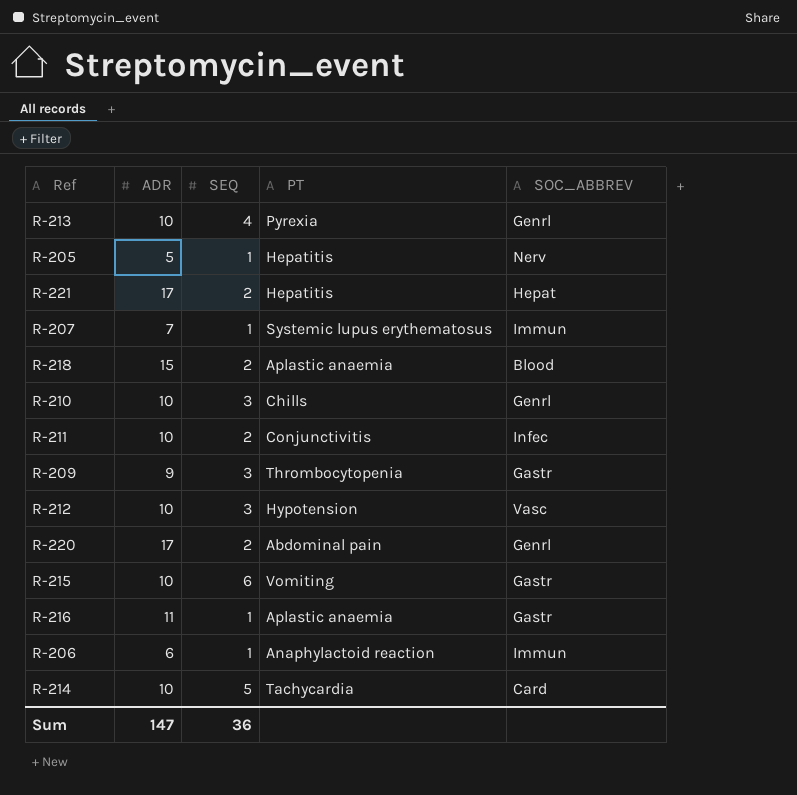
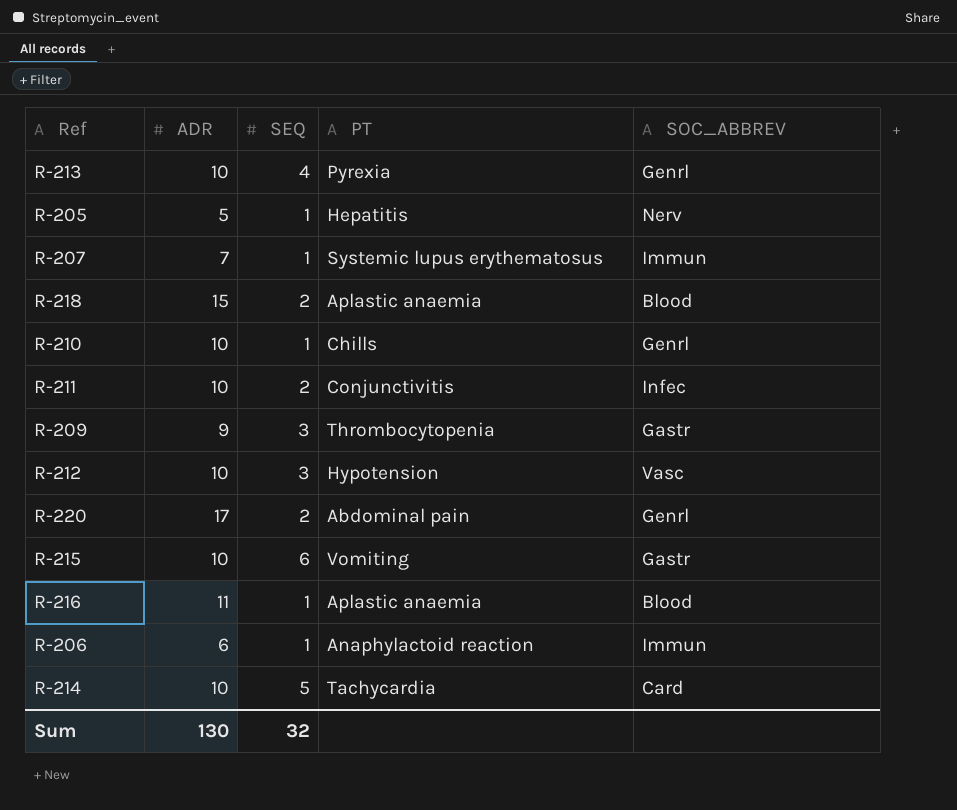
row R-221: 17 | 2 | Hepatitis | Hepat -> none
R-210 | SEQ: 3 -> 1
R-216 | SOC_ABBREV: Gastr -> Blood
Sum | ADR: 147 -> 130
Sum | SEQ: 36 -> 32

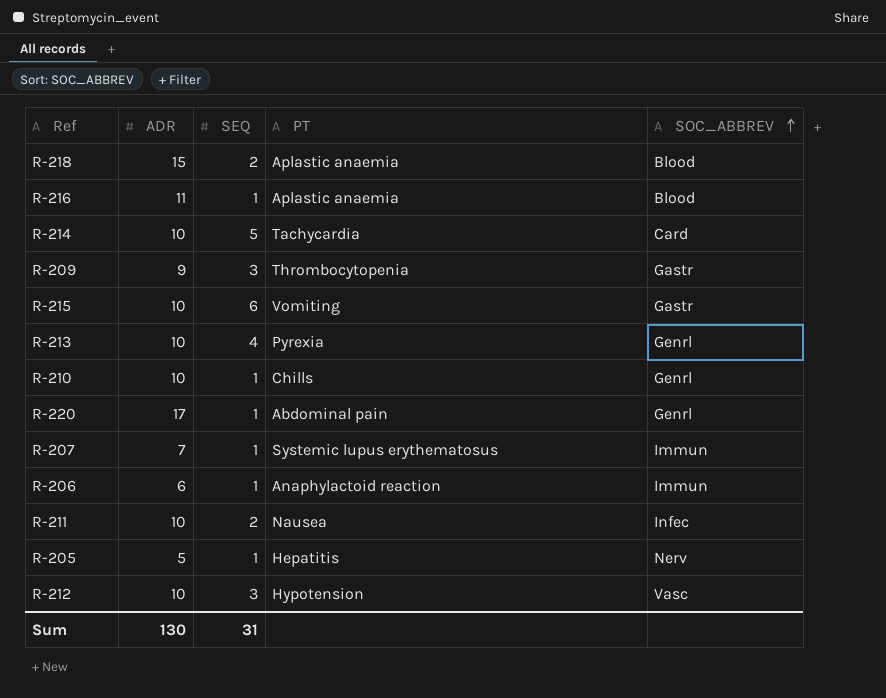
row order: none -> SOC_ABBREV ascending
R-220 | SEQ: 2 -> 1
R-211 | PT: Conjunctivitis -> Nausea
Sum | SEQ: 32 -> 31

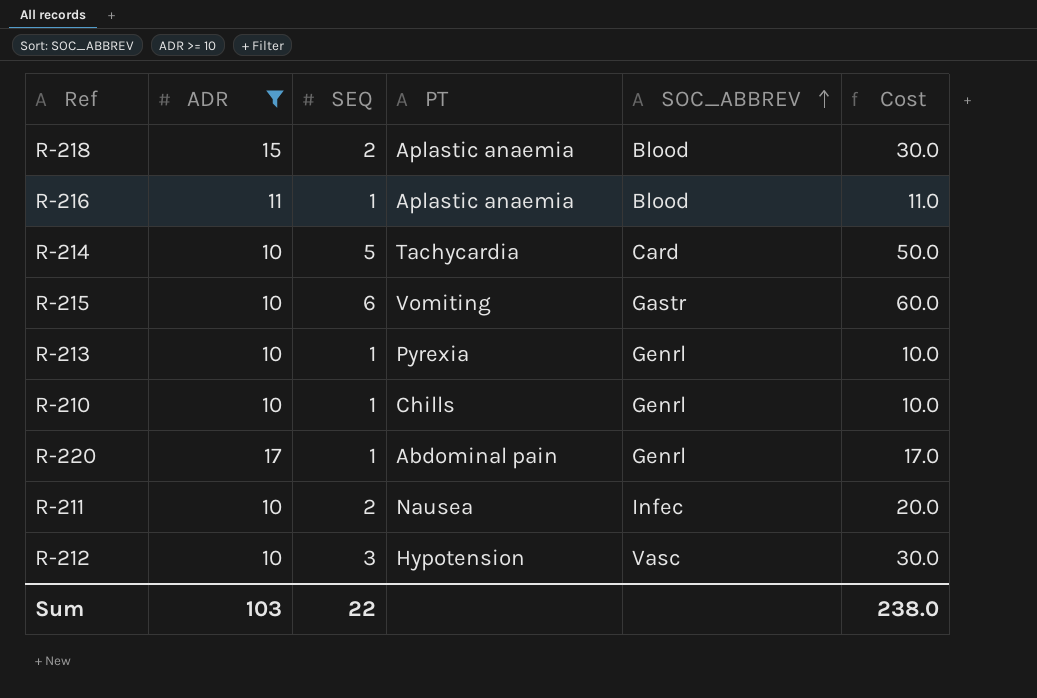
filter: none -> ADR >= 10
column Cost | formula: none -> [ADR] * [SEQ]
R-213 | SEQ: 4 -> 1
Sum | ADR: 130 -> 103
Sum | SEQ: 31 -> 22

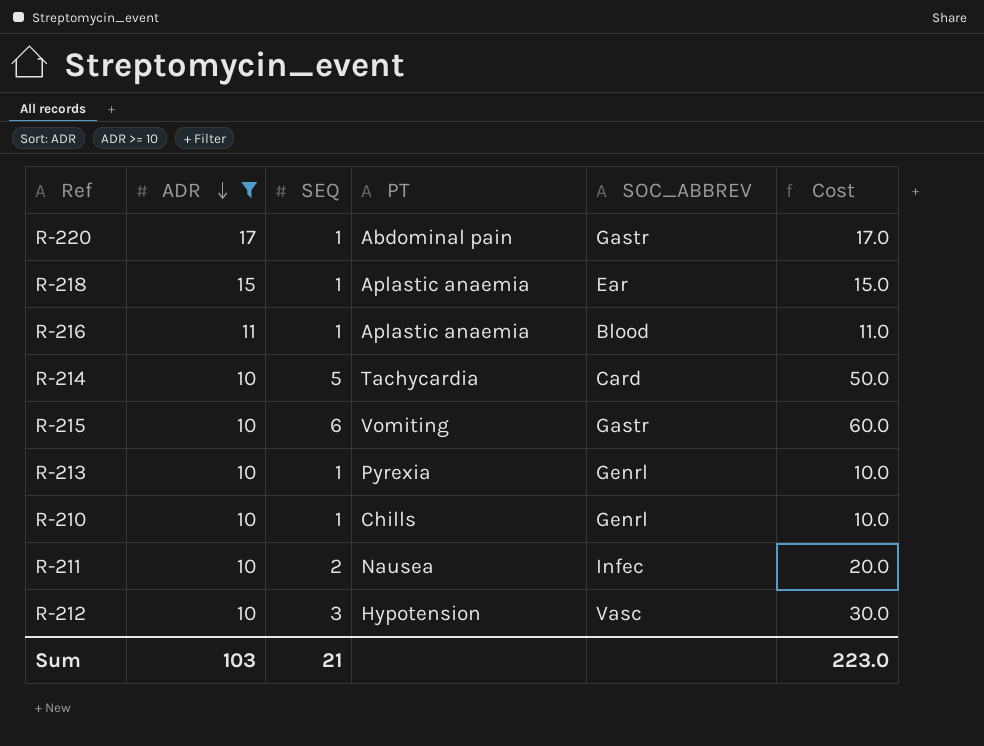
row order: SOC_ABBREV ascending -> ADR descending
R-220 | SOC_ABBREV: Genrl -> Gastr
R-218 | SEQ: 2 -> 1
R-218 | SOC_ABBREV: Blood -> Ear
R-218 | Cost: 30.0 -> 15.0
Sum | SEQ: 22 -> 21
Sum | Cost: 238.0 -> 223.0

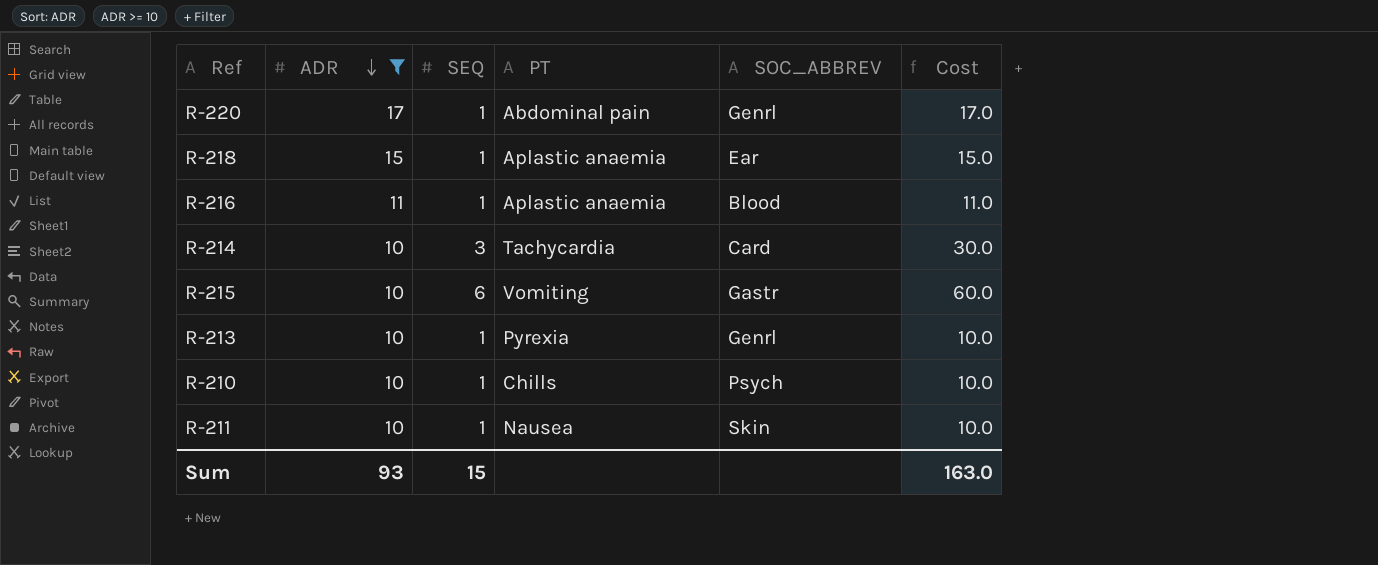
row R-212: 10 | 3 | Hypotension | Vasc | 30.0 -> none
R-220 | SOC_ABBREV: Gastr -> Genrl
R-214 | SEQ: 5 -> 3
R-214 | Cost: 50.0 -> 30.0
R-210 | SOC_ABBREV: Genrl -> Psych
R-211 | SEQ: 2 -> 1
R-211 | SOC_ABBREV: Infec -> Skin
R-211 | Cost: 20.0 -> 10.0
Sum | ADR: 103 -> 93
Sum | SEQ: 21 -> 15
Sum | Cost: 223.0 -> 163.0

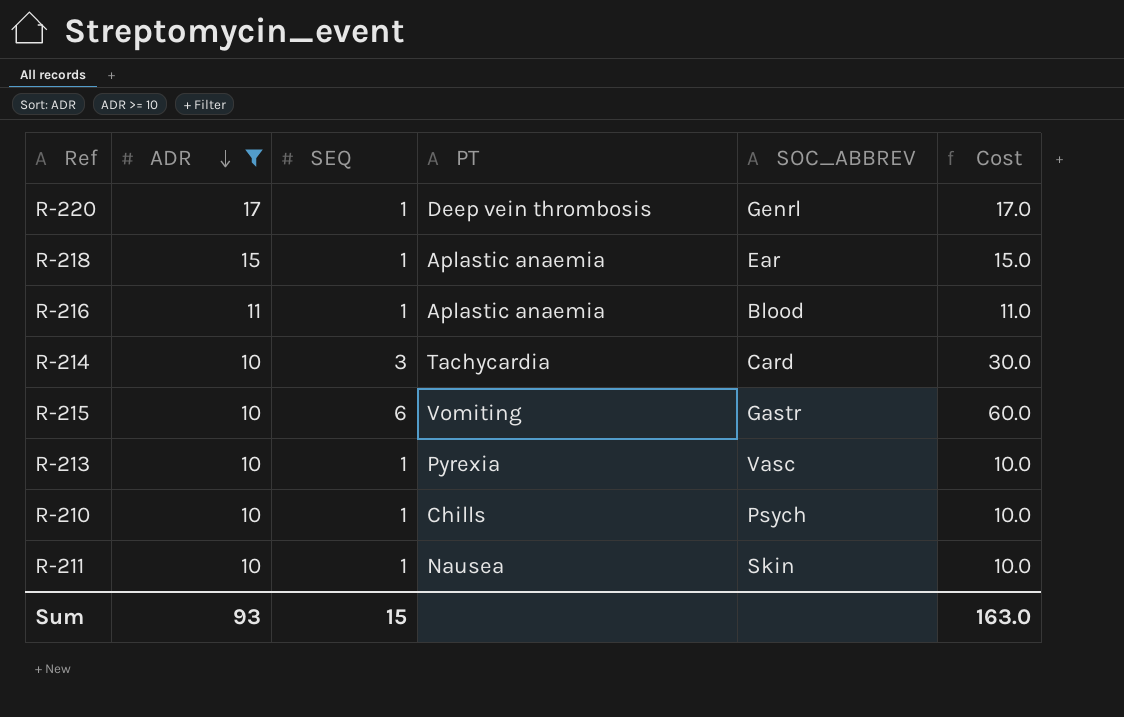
R-220 | PT: Abdominal pain -> Deep vein thrombosis
R-213 | SOC_ABBREV: Genrl -> Vasc

